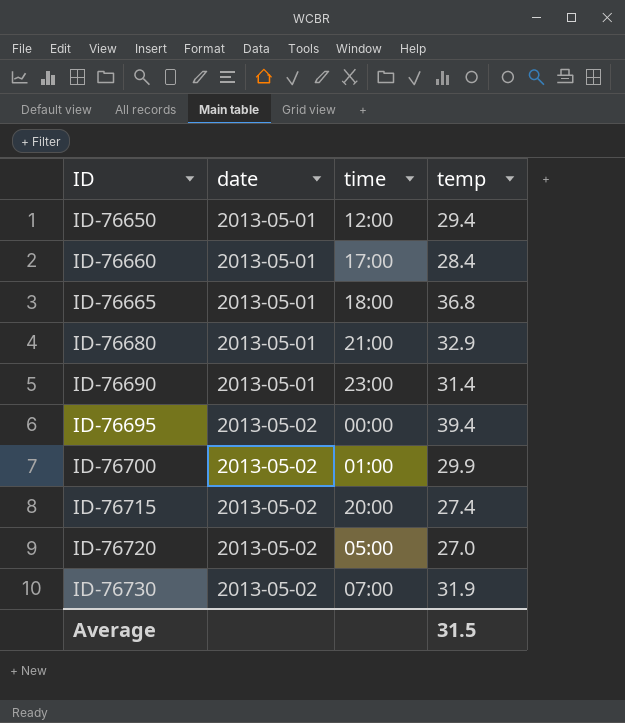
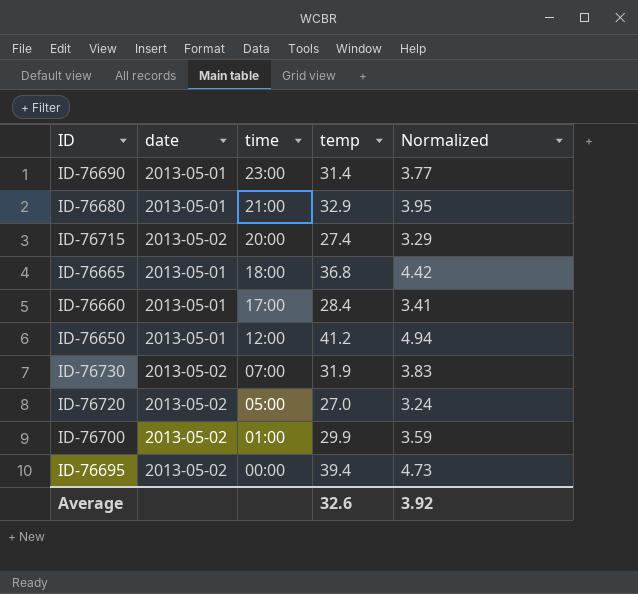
row order: ID ascending -> time descending
column Normalized | formula: none -> [temp] * 0.12
ID-76650 | temp: 29.4 -> 41.2
Average | temp: 31.5 -> 32.6

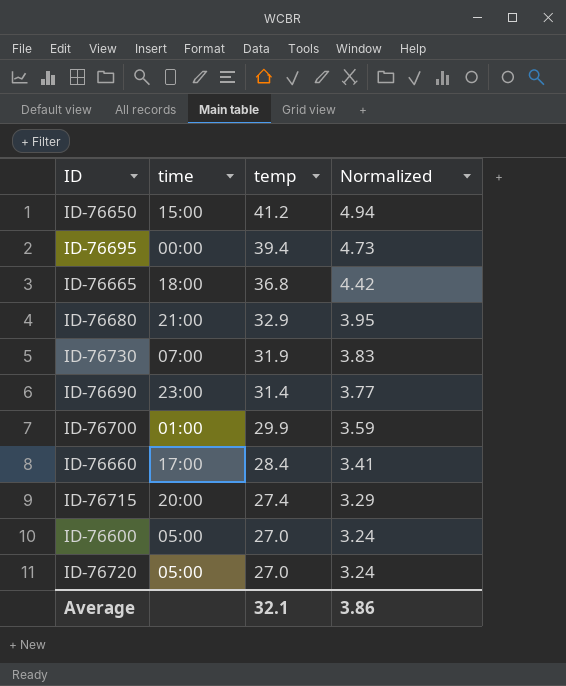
row order: time descending -> temp descending
column date | position: 2 -> none
ID-76650 | time: 12:00 -> 15:00
row ID-76600: none -> 05:00 | 27.0 | 3.24
Average | temp: 32.6 -> 32.1
Average | Normalized: 3.92 -> 3.86

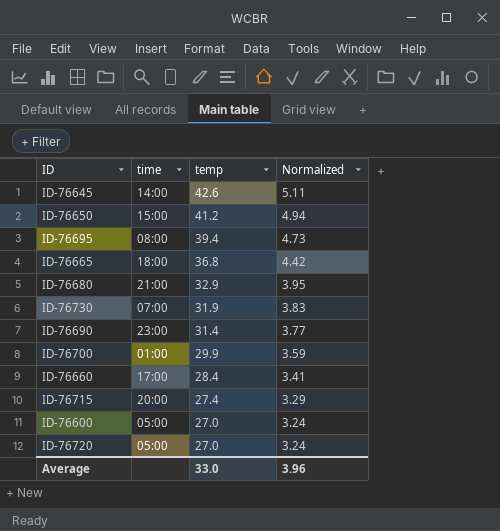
row ID-76645: none -> 14:00 | 42.6 | 5.11
ID-76695 | time: 00:00 -> 08:00
Average | temp: 32.1 -> 33.0
Average | Normalized: 3.86 -> 3.96

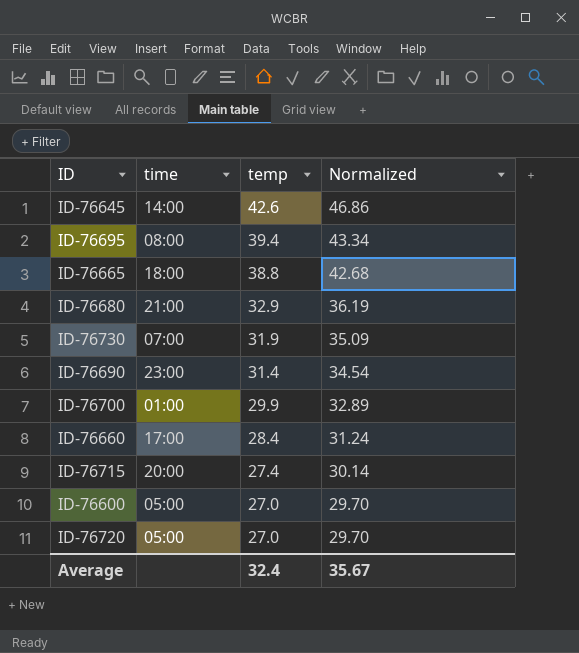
column Normalized | formula: [temp] * 0.12 -> [temp] * 1.1
row ID-76650: 15:00 | 41.2 | 4.94 -> none
ID-76665 | temp: 36.8 -> 38.8
Average | temp: 33.0 -> 32.4
Average | Normalized: 3.96 -> 35.67

